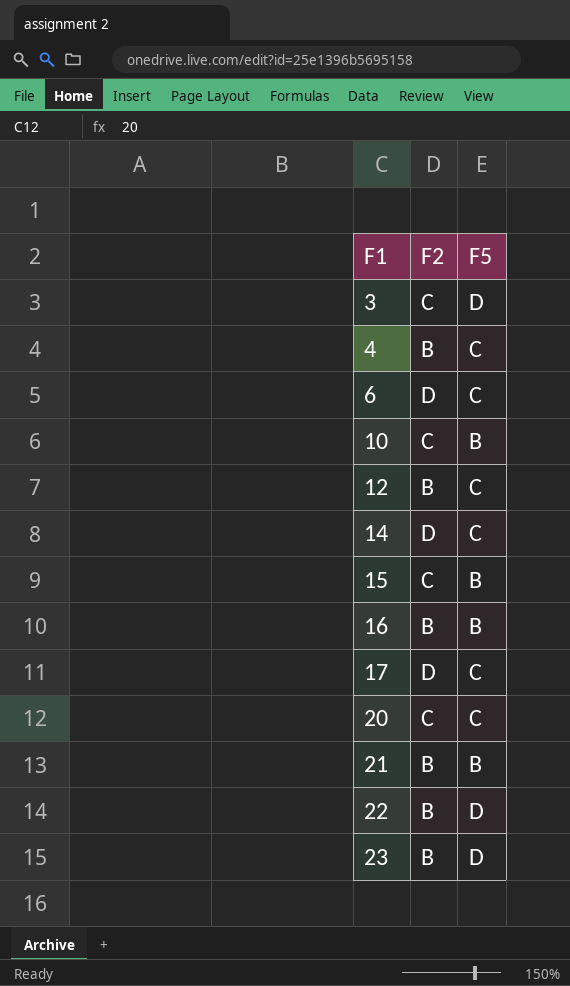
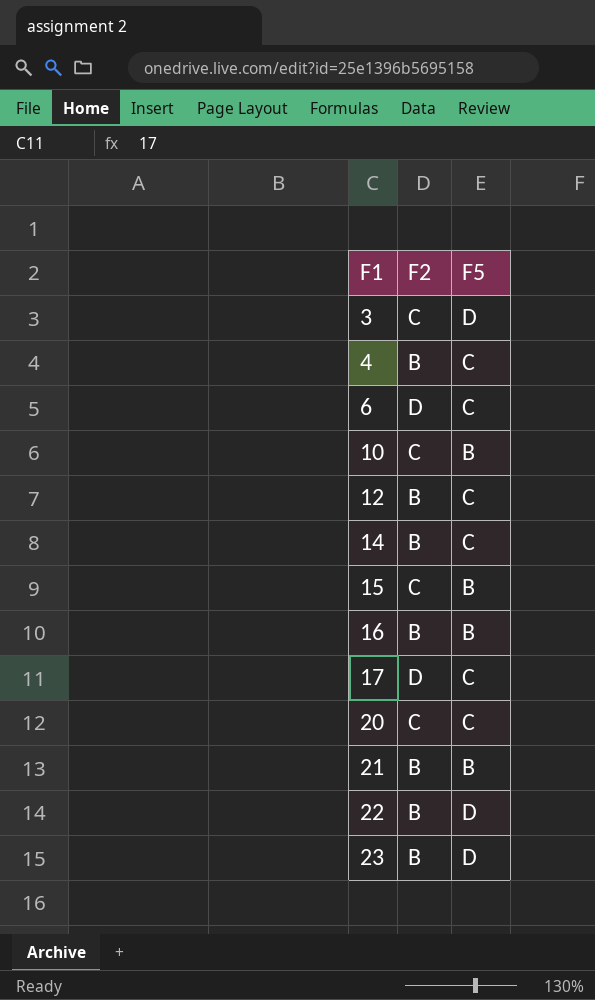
14 | F2: D -> B

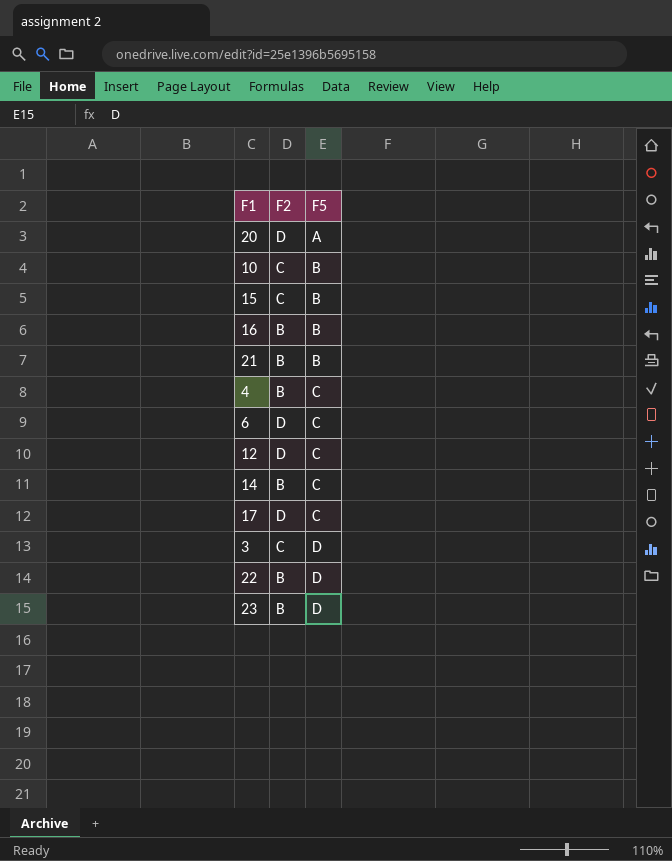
row order: F1 ascending -> F5 ascending
20 | F2: C -> D
20 | F5: C -> A
12 | F2: B -> D

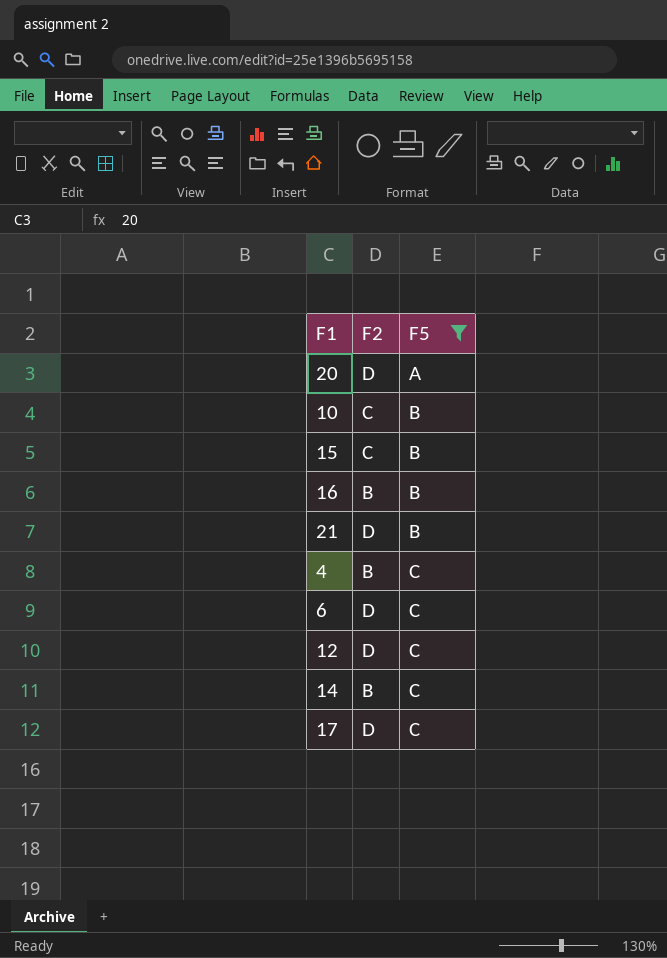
filter: none -> F5 != D
21 | F2: B -> D

